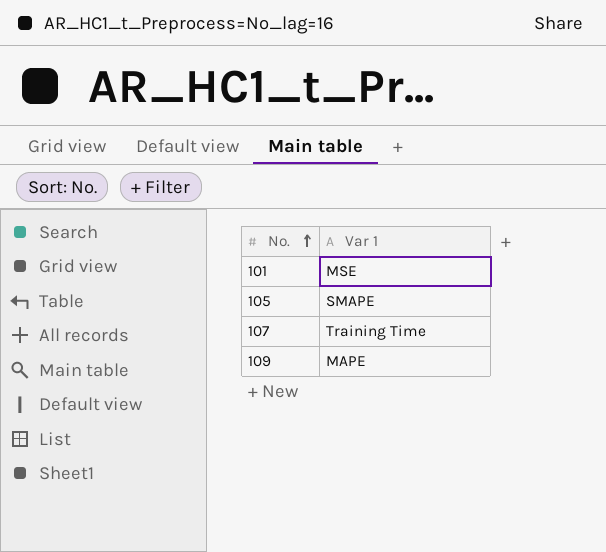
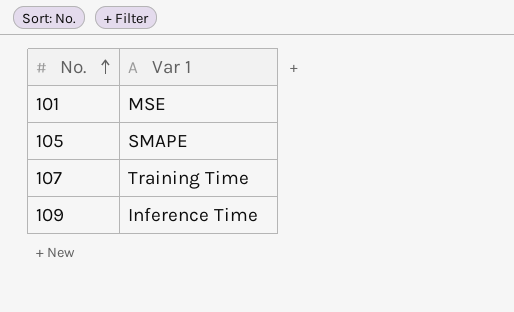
109 | Var 1: MAPE -> Inference Time

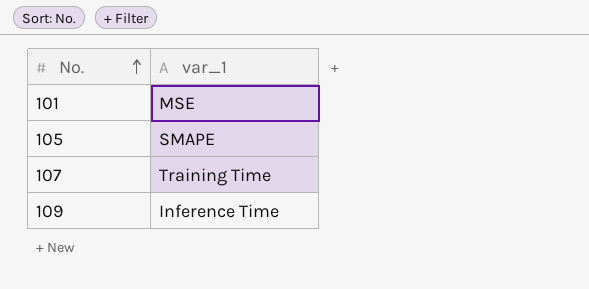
column name: Var 1 -> var_1

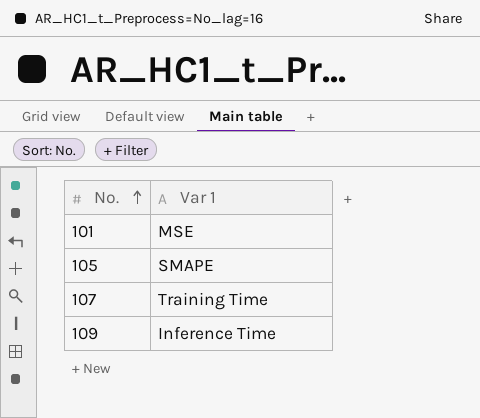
column name: var_1 -> Var 1

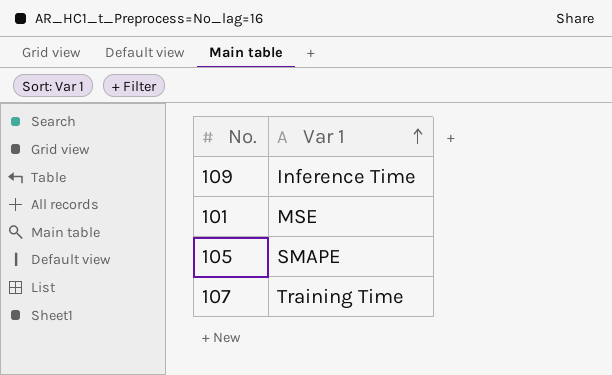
row order: No. ascending -> Var 1 ascending

